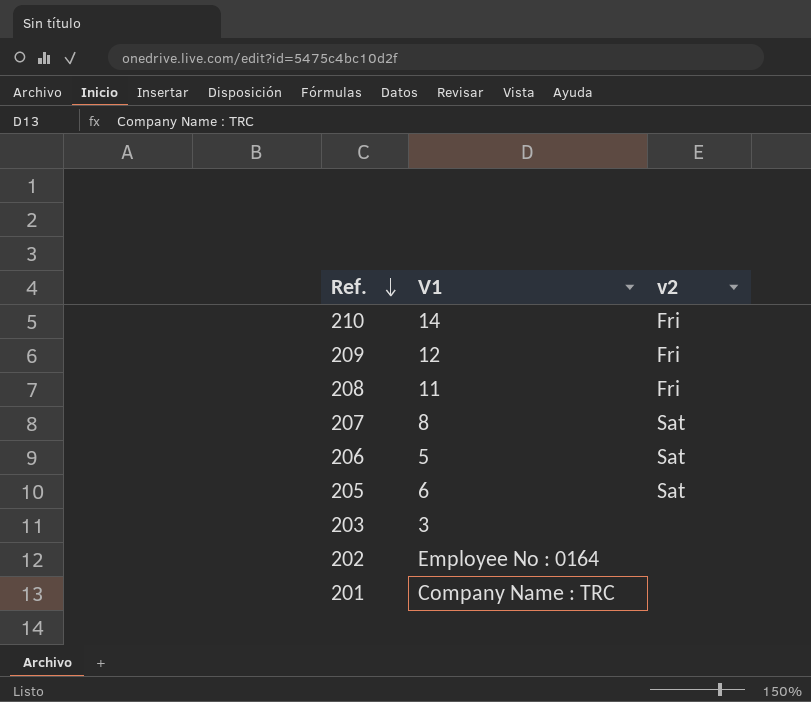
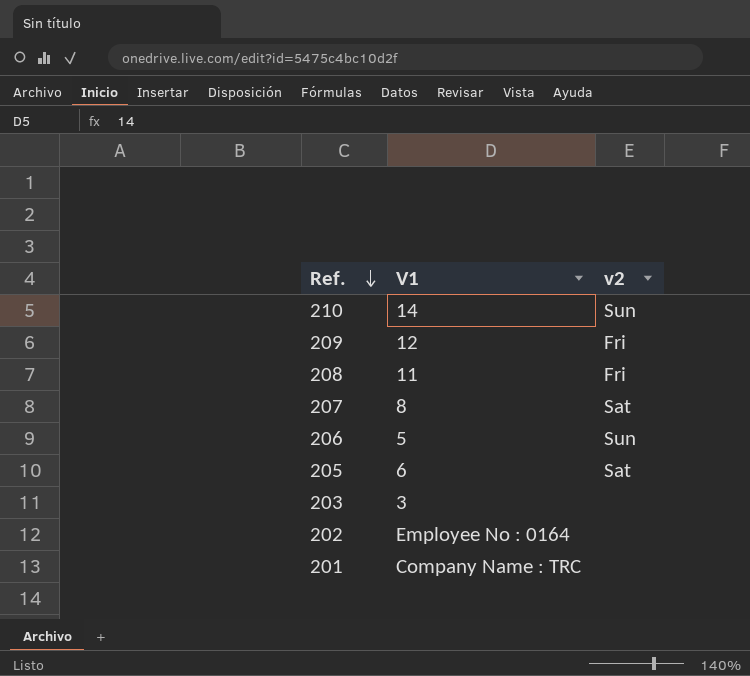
210 | v2: Fri -> Sun
206 | v2: Sat -> Sun

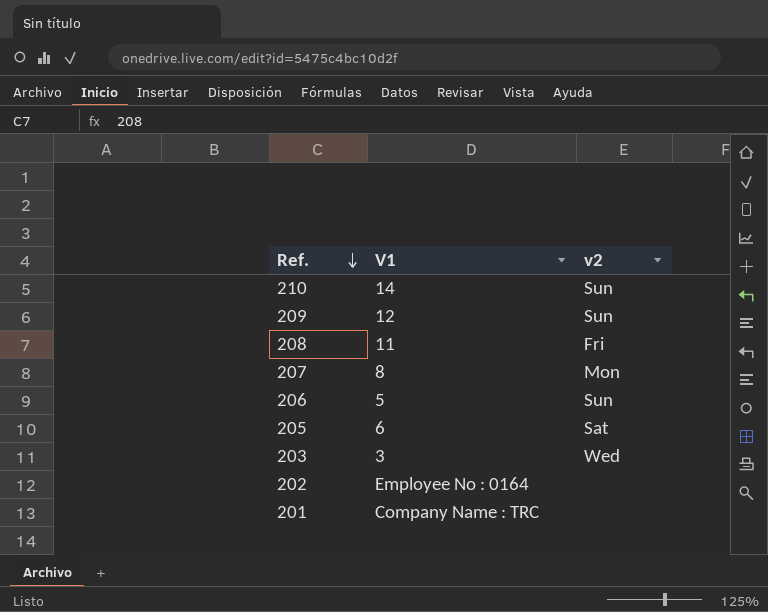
209 | v2: Fri -> Sun
207 | v2: Sat -> Mon
203 | v2: none -> Wed

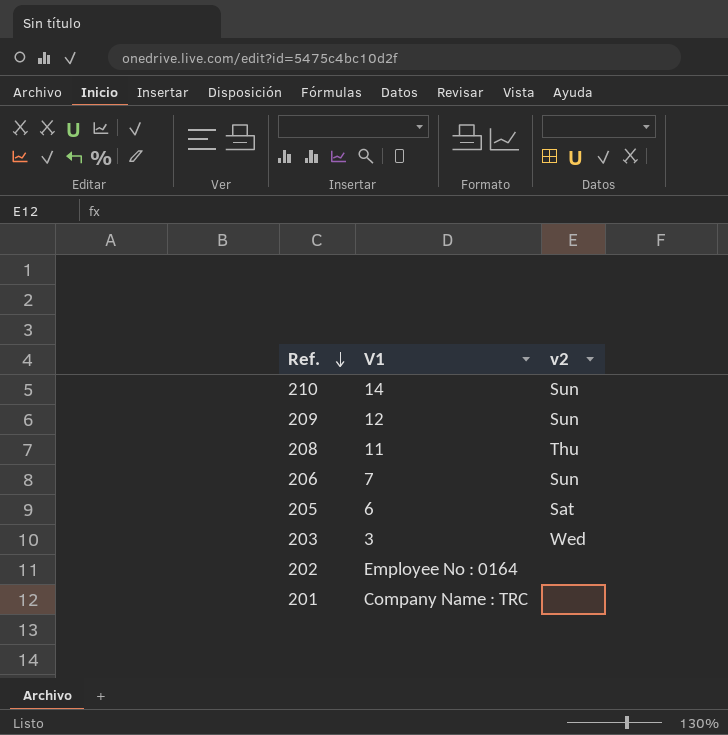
row 207: 8 | Mon -> none
208 | v2: Fri -> Thu
206 | V1: 5 -> 7

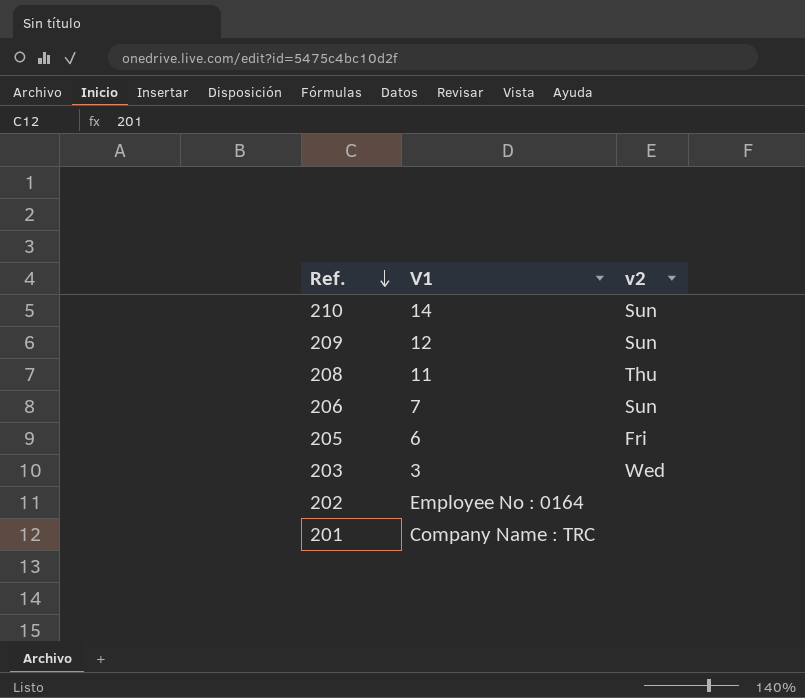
205 | v2: Sat -> Fri

